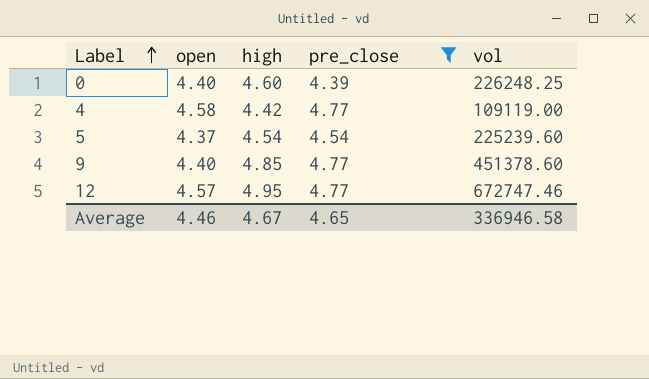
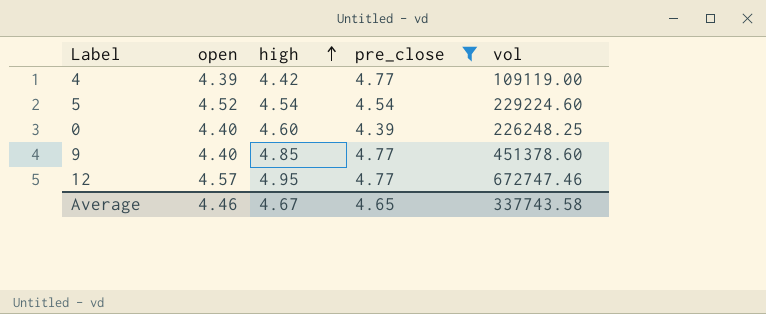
row order: Label ascending -> high ascending
4 | open: 4.58 -> 4.39
5 | open: 4.37 -> 4.52
5 | vol: 225239.60 -> 229224.60
Average | vol: 336946.58 -> 337743.58

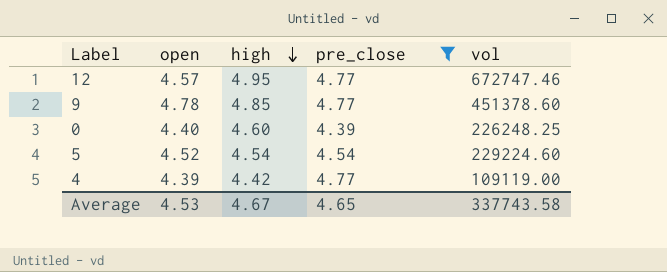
row order: high ascending -> high descending
9 | open: 4.40 -> 4.78
Average | open: 4.46 -> 4.53

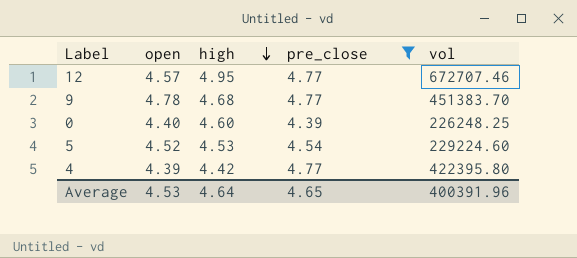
12 | vol: 672747.46 -> 672707.46
9 | high: 4.85 -> 4.68
9 | vol: 451378.60 -> 451383.70
5 | high: 4.54 -> 4.53
4 | vol: 109119.00 -> 422395.80
Average | high: 4.67 -> 4.64
Average | vol: 337743.58 -> 400391.96

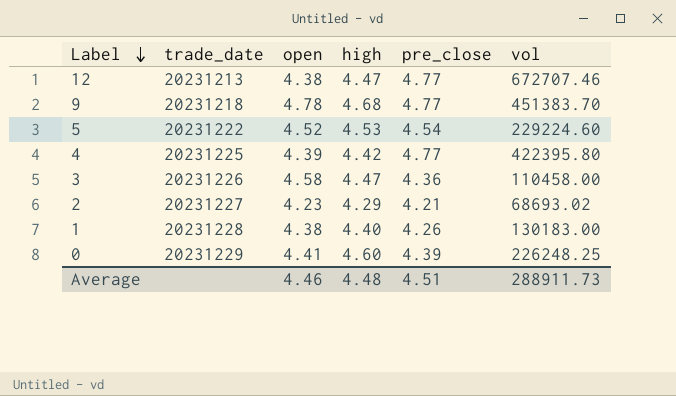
filter: pre_close >= 4.39 -> none
row order: high descending -> Label descending
column trade_date | position: none -> 2
12 | open: 4.57 -> 4.38
12 | high: 4.95 -> 4.47
0 | open: 4.40 -> 4.41
Average | open: 4.53 -> 4.46
Average | high: 4.64 -> 4.48
Average | pre_close: 4.65 -> 4.51
Average | vol: 400391.96 -> 288911.73

